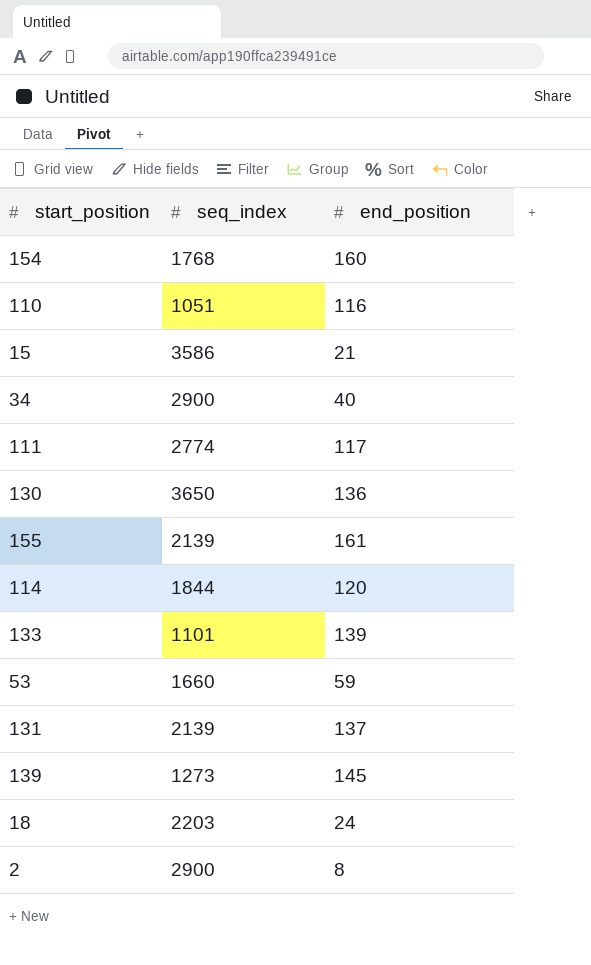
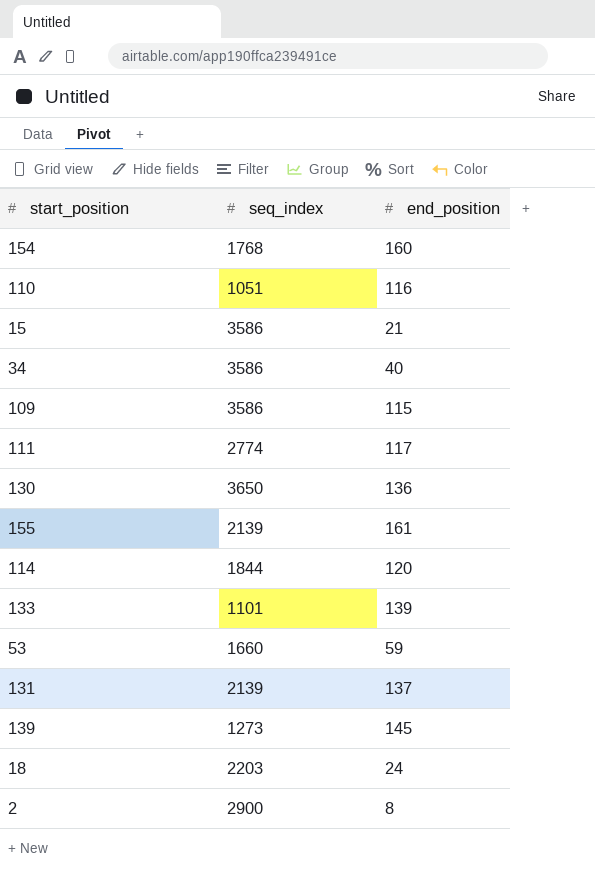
34 | seq_index: 2900 -> 3586
row 109: none -> 3586 | 115

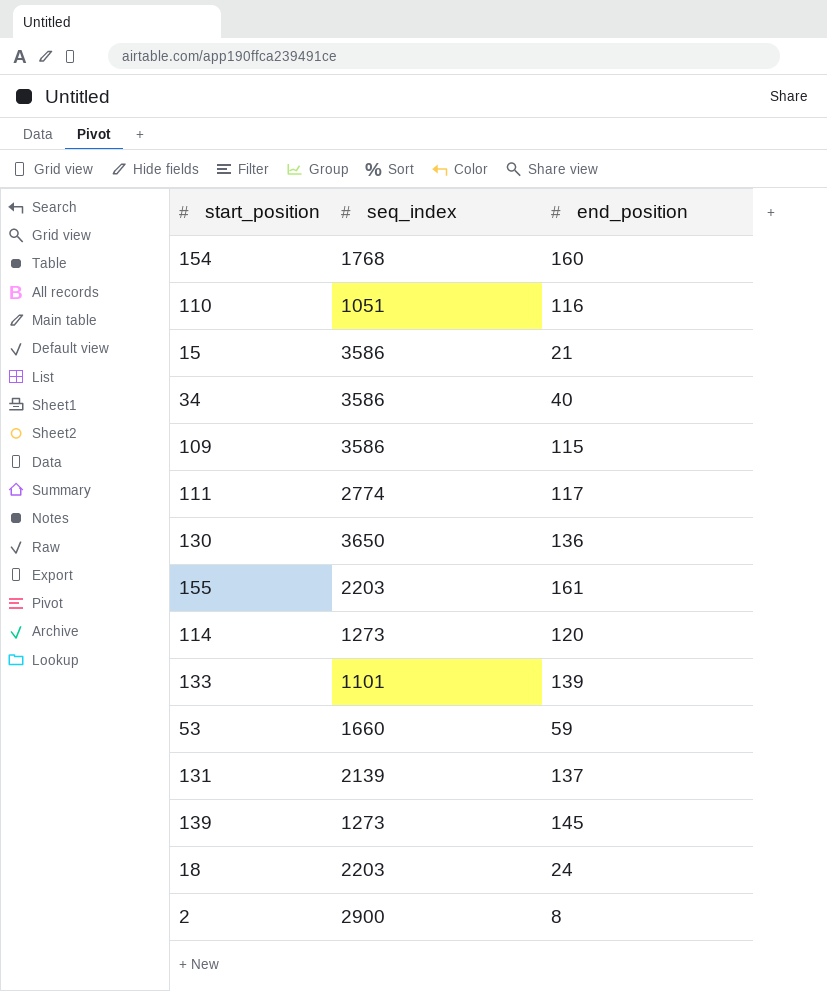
155 | seq_index: 2139 -> 2203
114 | seq_index: 1844 -> 1273

